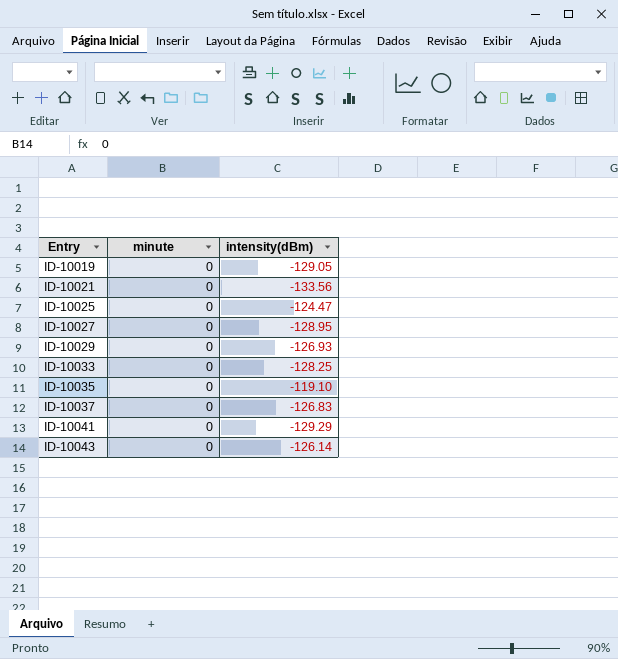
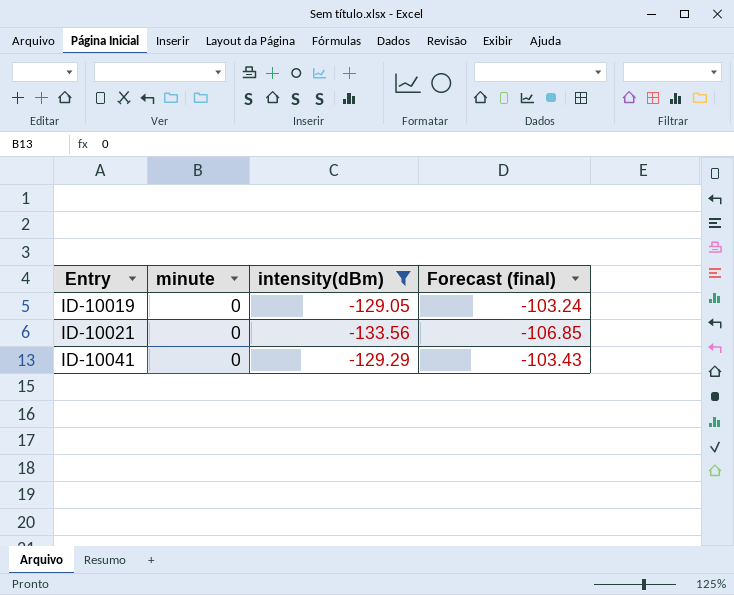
filter: none -> intensity(dBm) <= -129.05
column Forecast (final) | formula: none -> [intensity(dBm)] * 0.8

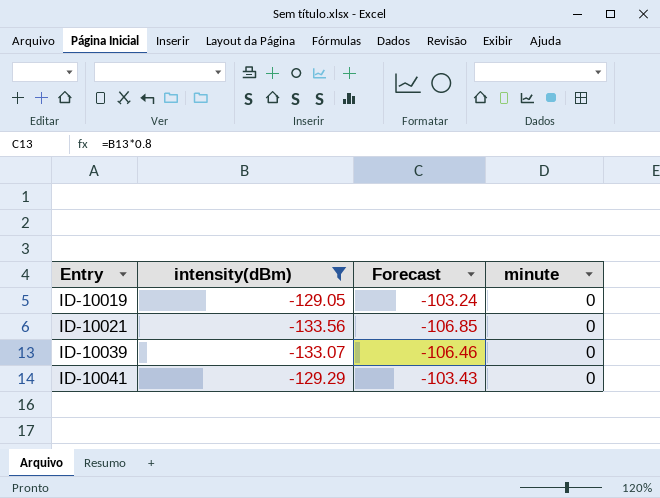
column name: Forecast (final) -> Forecast
column minute | position: 2 -> 4
row ID-10039: none -> -133.07 | -106.46 | 0

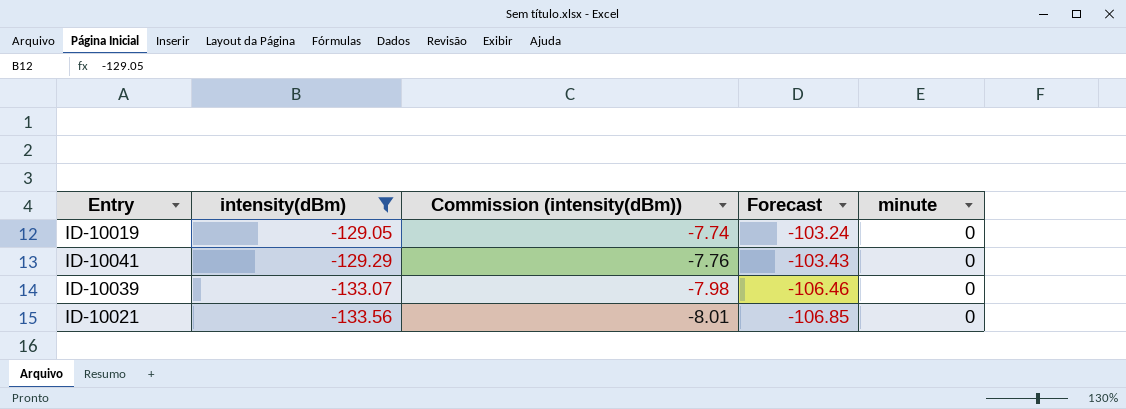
row order: Entry ascending -> intensity(dBm) descending
column Commission (intensity(dBm)) | formula: none -> [intensity(dBm)] * 0.06

